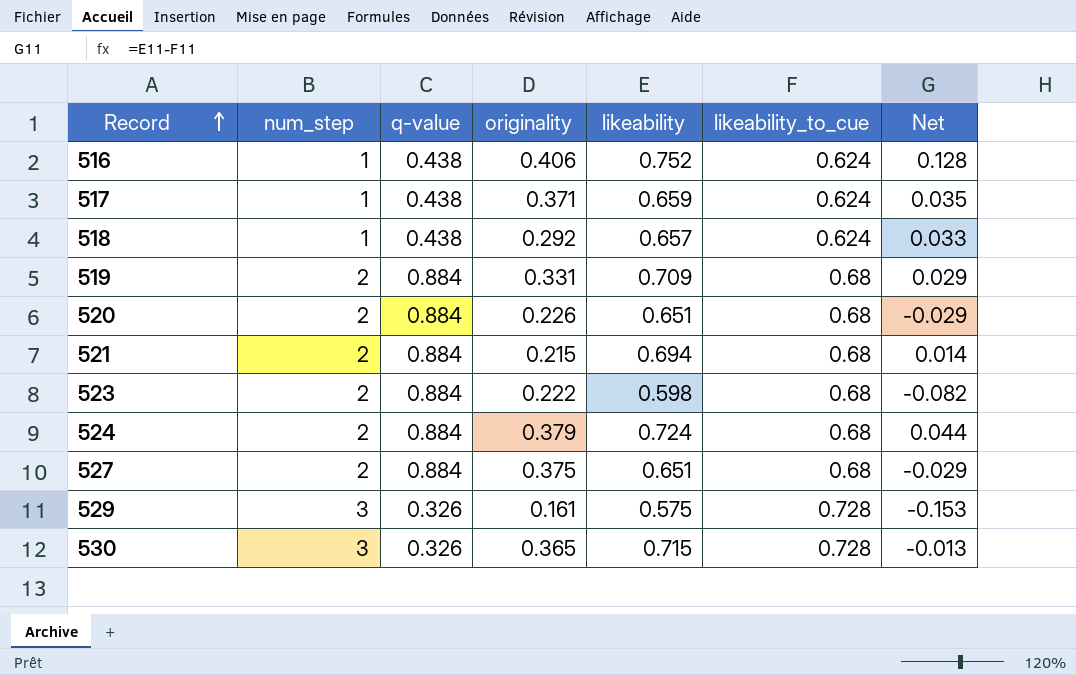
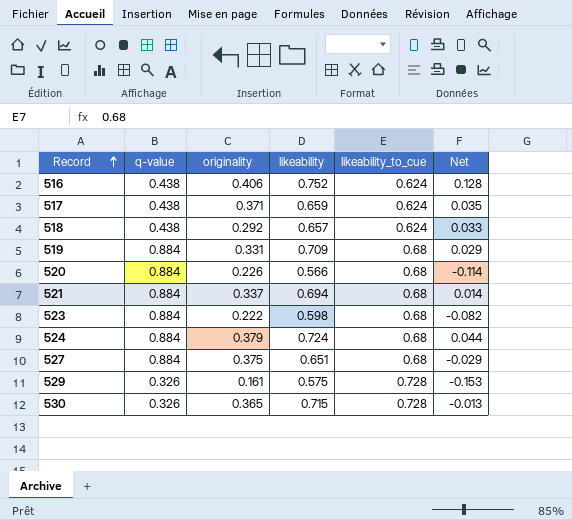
column num_step | position: 2 -> none
520 | likeability: 0.651 -> 0.566
520 | Net: -0.029 -> -0.114
521 | originality: 0.215 -> 0.337

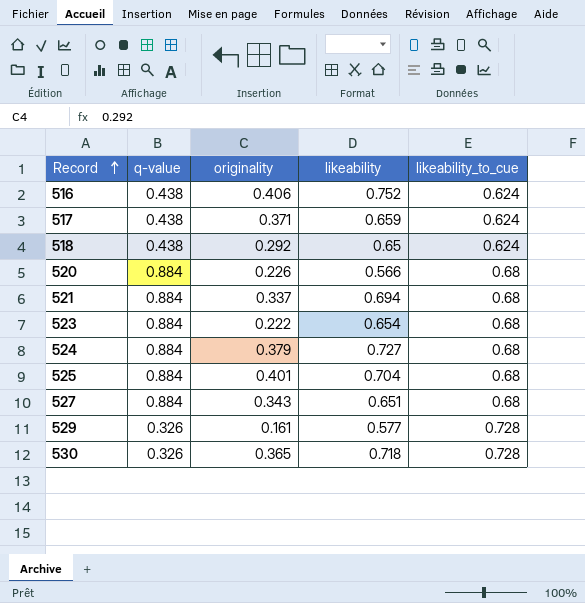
column Net | formula: [likeability] - [likeability_to_cue] -> none
row 519: 0.884 | 0.331 | 0.709 | 0.68 | 0.029 -> none
518 | likeability: 0.657 -> 0.65
523 | likeability: 0.598 -> 0.654
524 | likeability: 0.724 -> 0.727
row 525: none -> 0.884 | 0.401 | 0.704 | 0.68
527 | originality: 0.375 -> 0.343
529 | likeability: 0.575 -> 0.577
530 | likeability: 0.715 -> 0.718

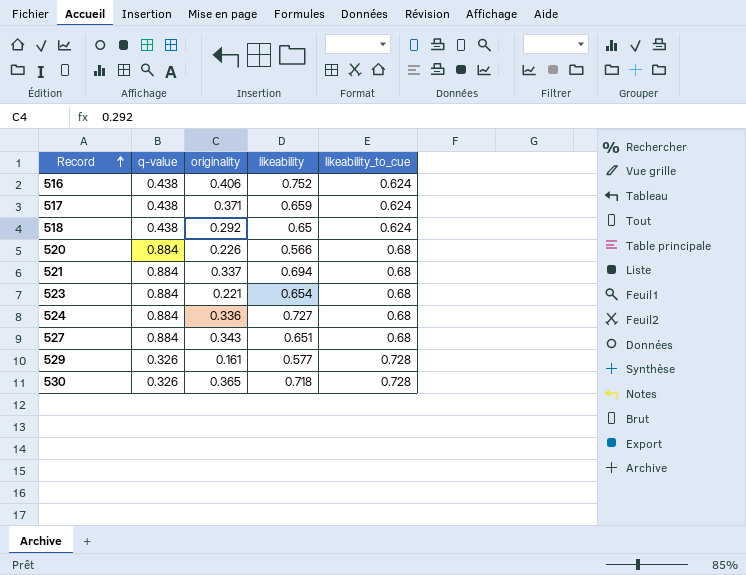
row 525: 0.884 | 0.401 | 0.704 | 0.68 -> none
523 | originality: 0.222 -> 0.221
524 | originality: 0.379 -> 0.336

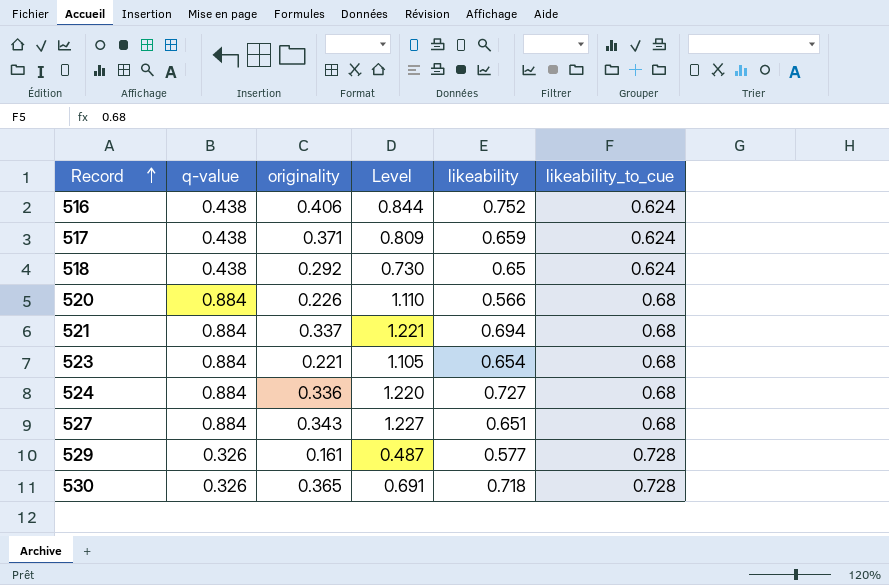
column Level | formula: none -> [q-value] + [originality]

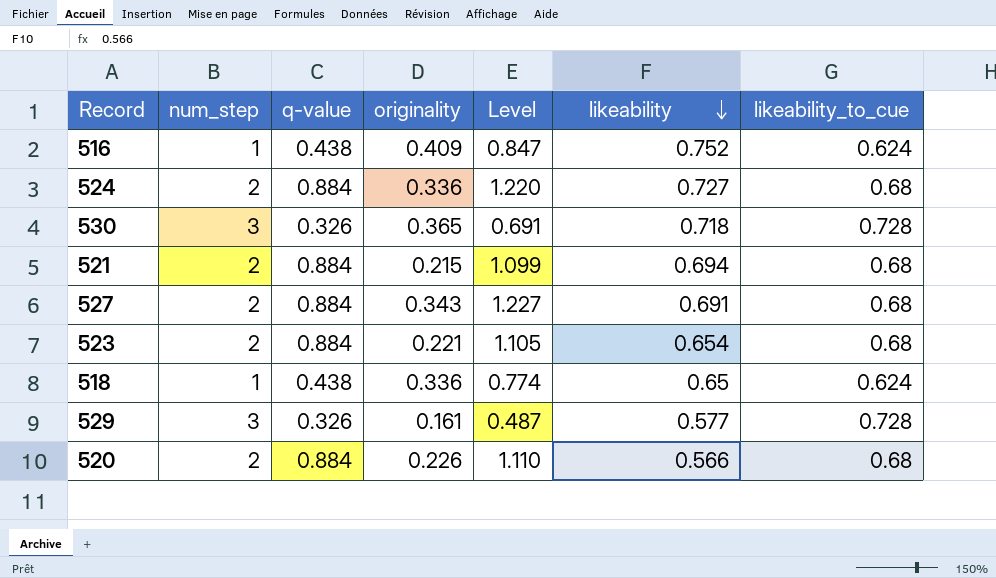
row order: Record ascending -> likeability descending
column num_step | position: none -> 2
row 517: 0.438 | 0.371 | 0.809 | 0.659 | 0.624 -> none
516 | originality: 0.406 -> 0.409
516 | Level: 0.844 -> 0.847
521 | originality: 0.337 -> 0.215
521 | Level: 1.221 -> 1.099
527 | likeability: 0.651 -> 0.691
518 | originality: 0.292 -> 0.336
518 | Level: 0.730 -> 0.774

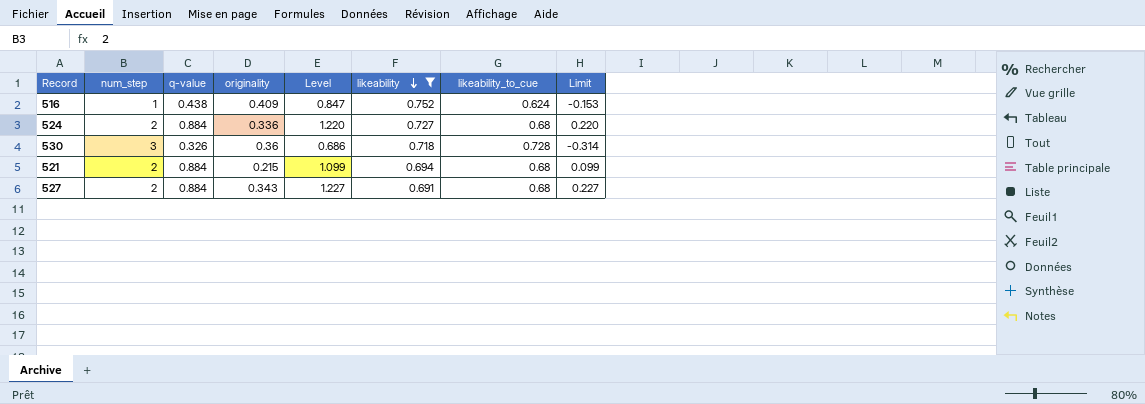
filter: none -> likeability >= 0.691
column Limit | formula: none -> [Level] - 1
530 | originality: 0.365 -> 0.36
530 | Level: 0.691 -> 0.686

